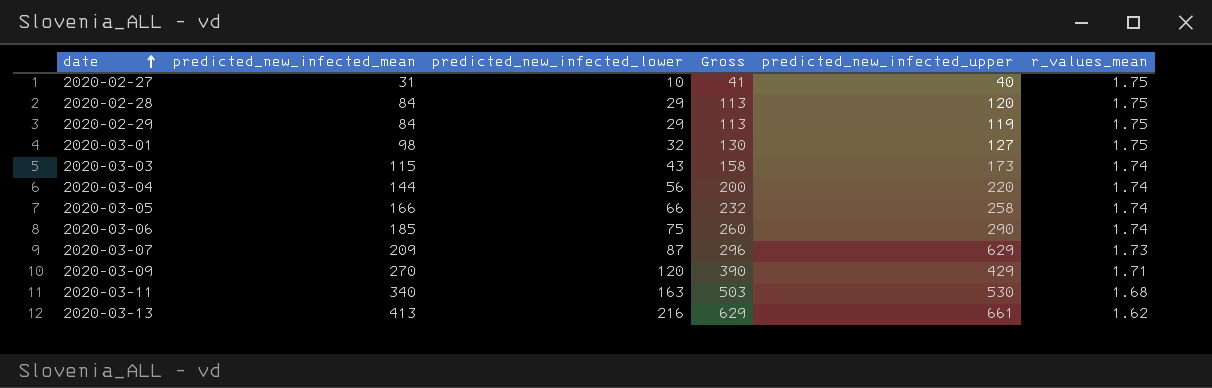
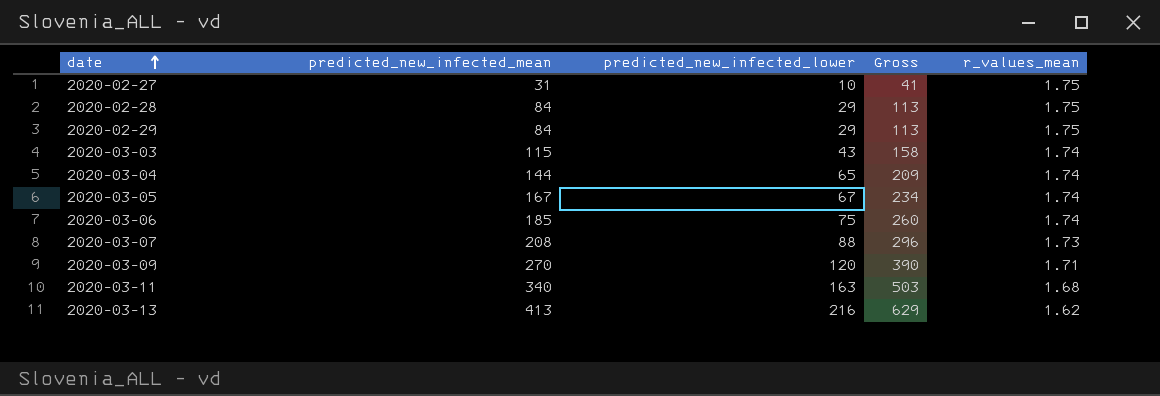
column predicted_new_infected_upper | position: 5 -> none
row 2020-03-01: 98 | 32 | 130 | 127 | 1.75 -> none
2020-03-04 | predicted_new_infected_lower: 56 -> 65
2020-03-04 | Gross: 200 -> 209
2020-03-05 | predicted_new_infected_mean: 166 -> 167
2020-03-05 | predicted_new_infected_lower: 66 -> 67
2020-03-05 | Gross: 232 -> 234
2020-03-07 | predicted_new_infected_mean: 209 -> 208
2020-03-07 | predicted_new_infected_lower: 87 -> 88

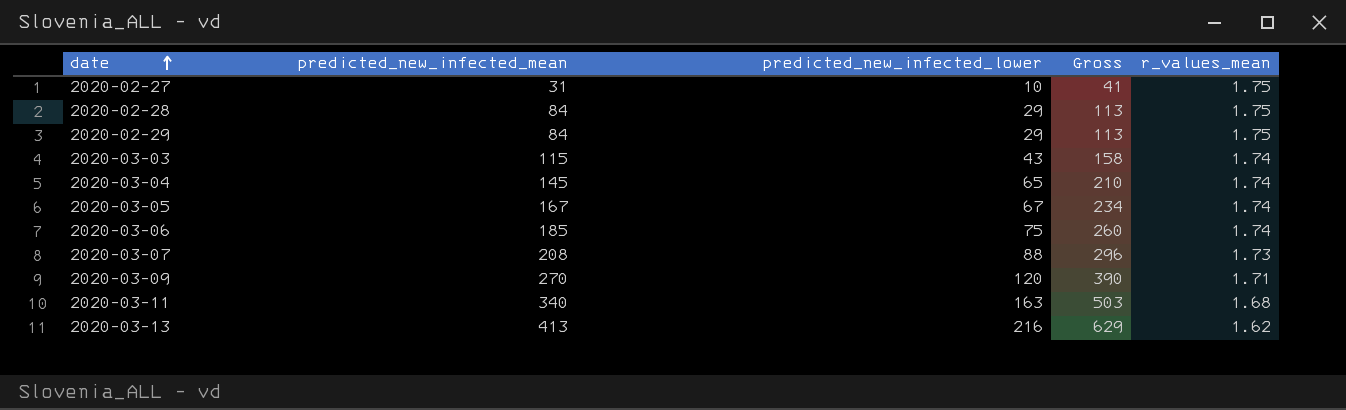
2020-03-04 | predicted_new_infected_mean: 144 -> 145
2020-03-04 | Gross: 209 -> 210

